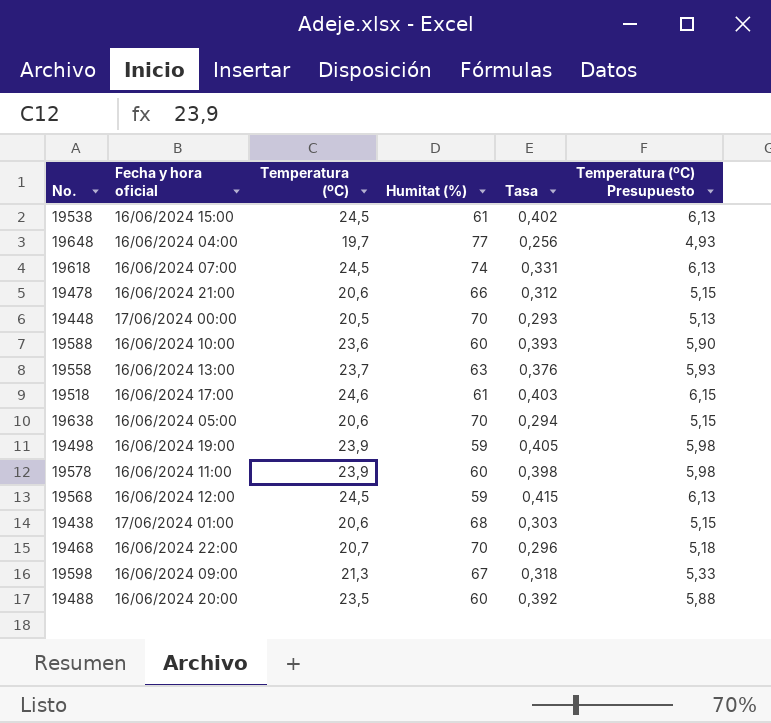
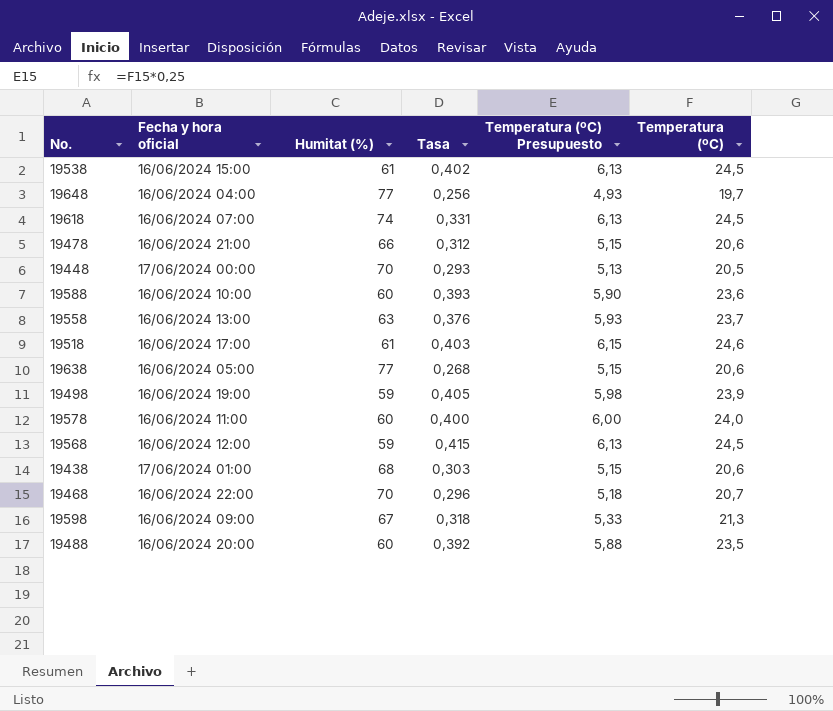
column Temperatura (ºC) | position: 3 -> 6
19638 | Humitat (%): 70 -> 77
19638 | Tasa: 0,294 -> 0,268
19578 | Tasa: 0,398 -> 0,400
19578 | Temperatura (ºC) Presupuesto: 5,98 -> 6,00
19578 | Temperatura (ºC): 23,9 -> 24,0

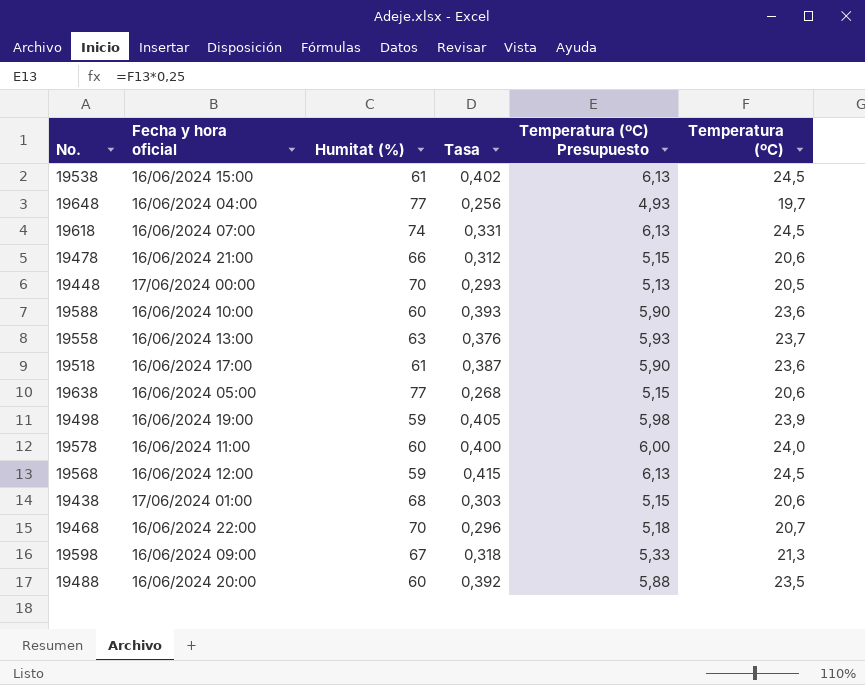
19518 | Tasa: 0,403 -> 0,387
19518 | Temperatura (ºC) Presupuesto: 6,15 -> 5,90
19518 | Temperatura (ºC): 24,6 -> 23,6

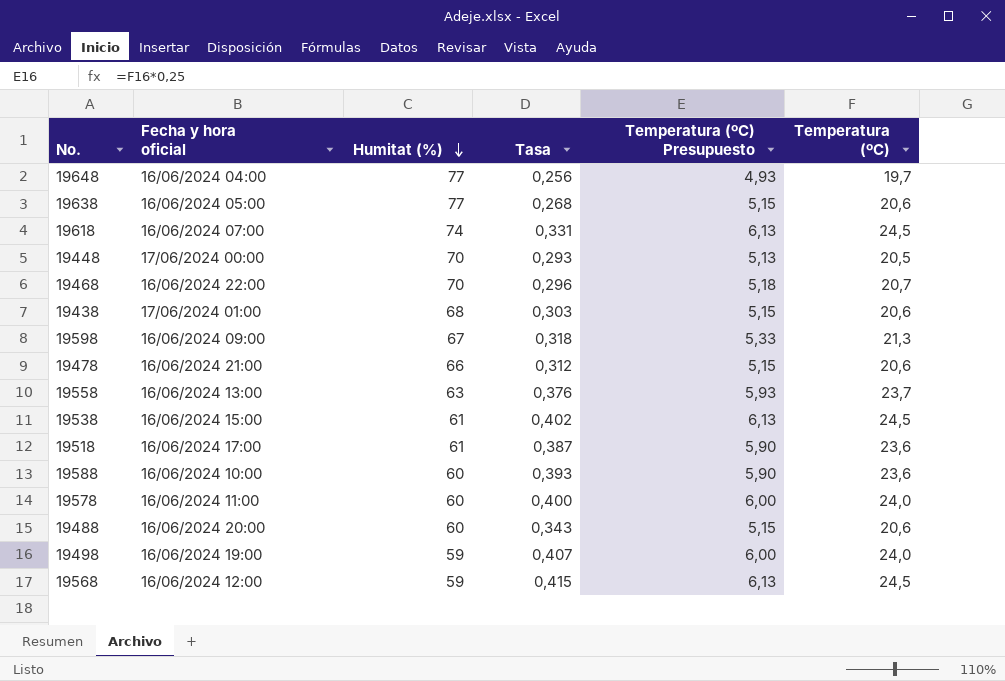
row order: none -> Humitat (%) descending
19488 | Tasa: 0,392 -> 0,343
19488 | Temperatura (ºC) Presupuesto: 5,88 -> 5,15
19488 | Temperatura (ºC): 23,5 -> 20,6
19498 | Tasa: 0,405 -> 0,407
19498 | Temperatura (ºC) Presupuesto: 5,98 -> 6,00
19498 | Temperatura (ºC): 23,9 -> 24,0

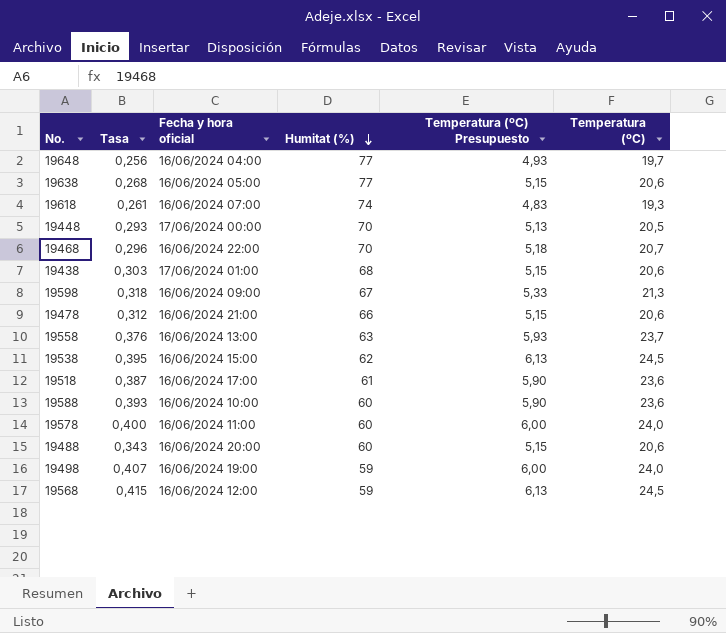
column Tasa | position: 4 -> 2
19618 | Tasa: 0,331 -> 0,261
19618 | Temperatura (ºC) Presupuesto: 6,13 -> 4,83
19618 | Temperatura (ºC): 24,5 -> 19,3
19538 | Tasa: 0,402 -> 0,395
19538 | Humitat (%): 61 -> 62

